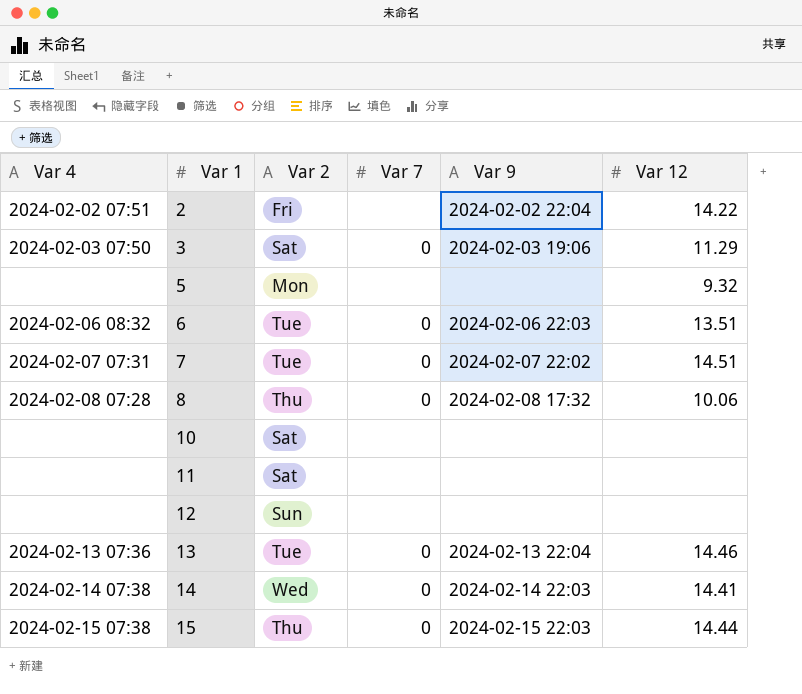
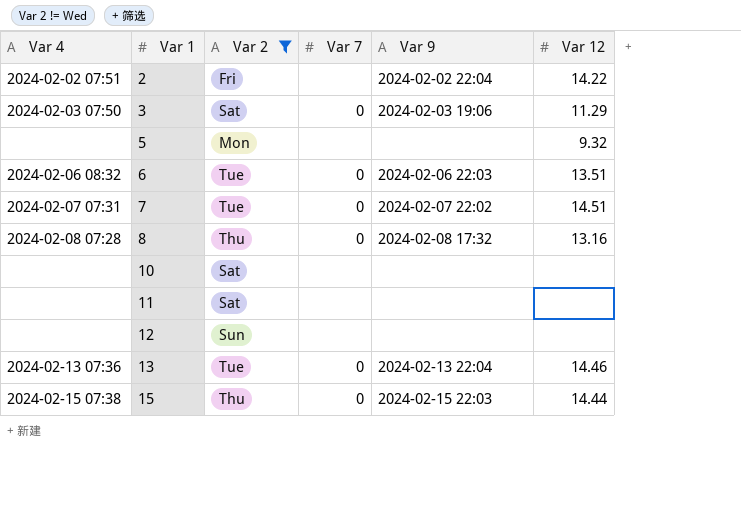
filter: none -> Var 2 != Wed
8 | Var 12: 10.06 -> 13.16

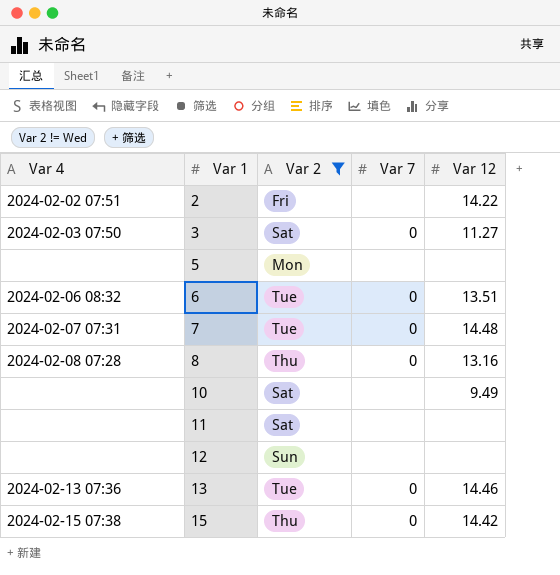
column Var 9 | position: 5 -> none
3 | Var 12: 11.29 -> 11.27
5 | Var 12: 9.32 -> none
7 | Var 12: 14.51 -> 14.48
10 | Var 12: none -> 9.49
15 | Var 12: 14.44 -> 14.42

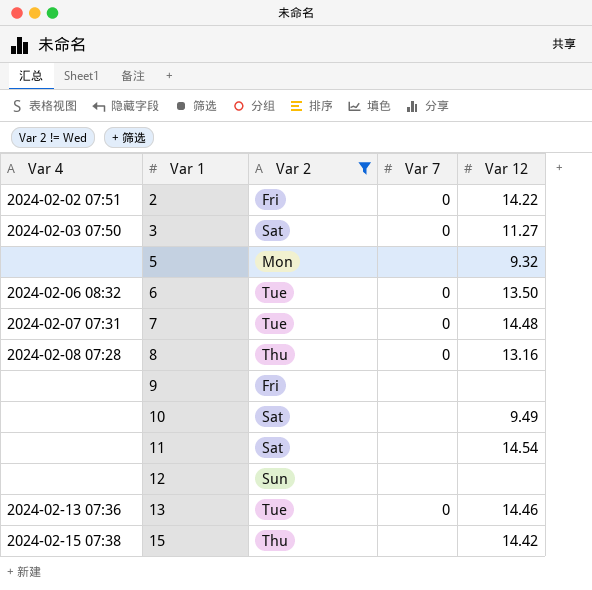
2 | Var 7: none -> 0
5 | Var 12: none -> 9.32
6 | Var 12: 13.51 -> 13.50
row 9: none -> none | Fri | none | none
11 | Var 12: none -> 14.54
15 | Var 7: 0 -> none

